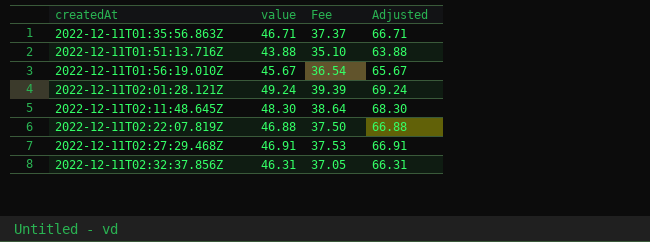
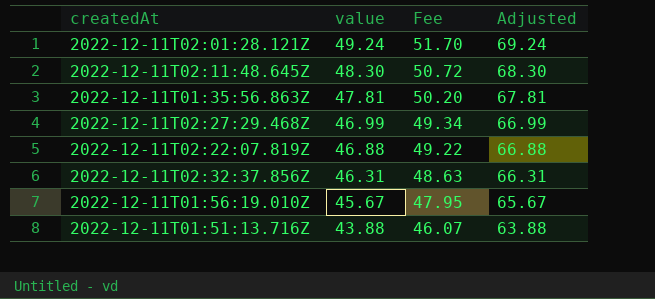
row order: createdAt ascending -> value descending
column Fee | formula: [value] * 0.8 -> [value] * 1.05
2022-12-11T01:35:56.863Z | value: 46.71 -> 47.81
2022-12-11T01:35:56.863Z | Adjusted: 66.71 -> 67.81
2022-12-11T02:27:29.468Z | value: 46.91 -> 46.99
2022-12-11T02:27:29.468Z | Adjusted: 66.91 -> 66.99

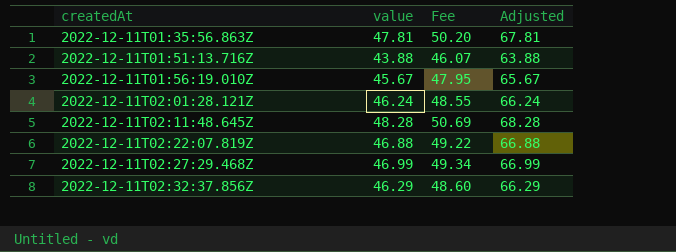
row order: value descending -> createdAt ascending
2022-12-11T02:01:28.121Z | value: 49.24 -> 46.24
2022-12-11T02:01:28.121Z | Fee: 51.70 -> 48.55
2022-12-11T02:01:28.121Z | Adjusted: 69.24 -> 66.24
2022-12-11T02:11:48.645Z | value: 48.30 -> 48.28
2022-12-11T02:11:48.645Z | Fee: 50.72 -> 50.69
2022-12-11T02:11:48.645Z | Adjusted: 68.30 -> 68.28
2022-12-11T02:32:37.856Z | value: 46.31 -> 46.29
2022-12-11T02:32:37.856Z | Fee: 48.63 -> 48.60
2022-12-11T02:32:37.856Z | Adjusted: 66.31 -> 66.29

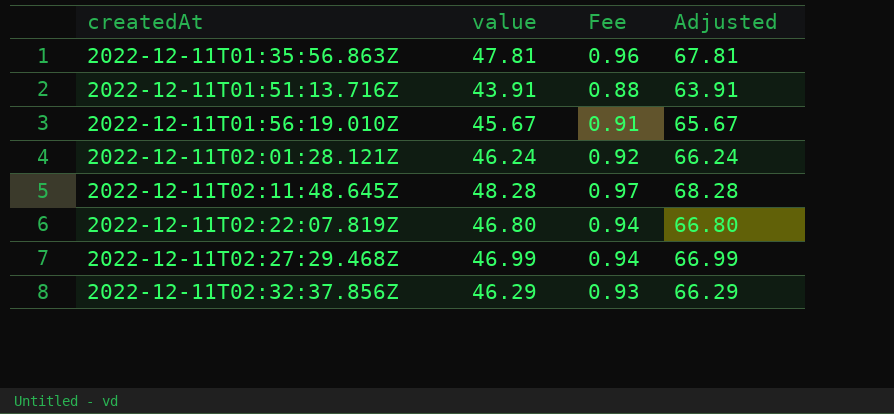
column Fee | formula: [value] * 1.05 -> [value] * 0.02
2022-12-11T01:51:13.716Z | value: 43.88 -> 43.91
2022-12-11T01:51:13.716Z | Adjusted: 63.88 -> 63.91
2022-12-11T02:22:07.819Z | value: 46.88 -> 46.80
2022-12-11T02:22:07.819Z | Adjusted: 66.88 -> 66.80

